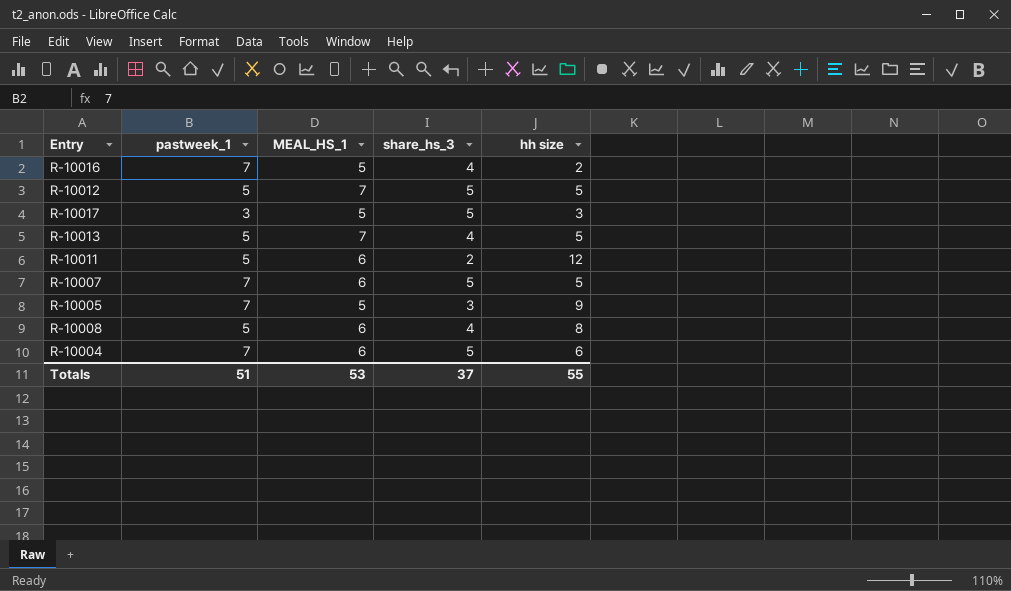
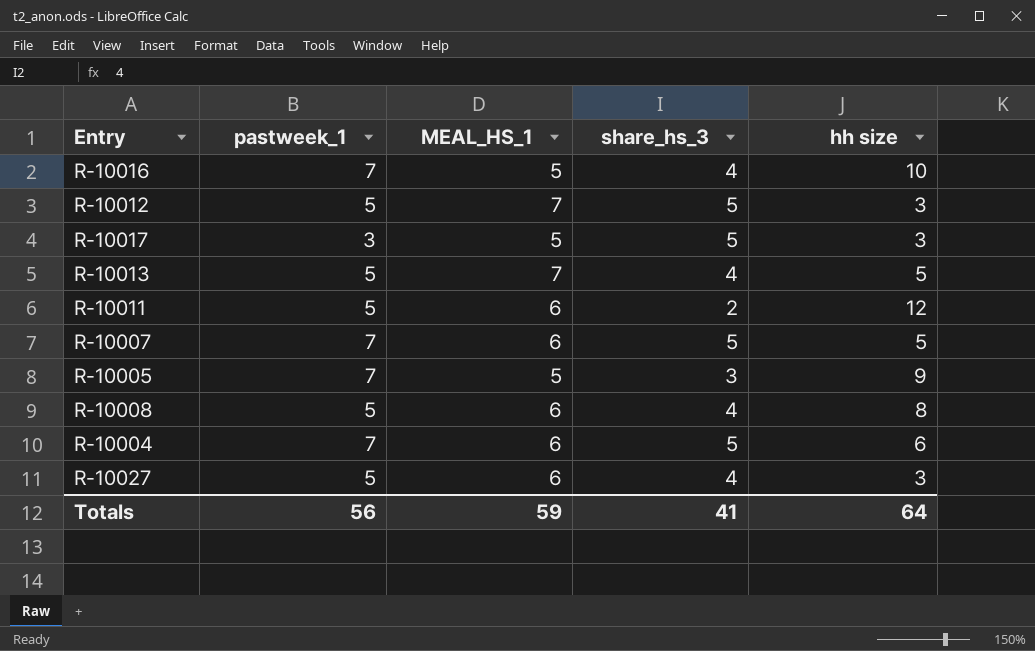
R-10016 | hh size: 2 -> 10
R-10012 | hh size: 5 -> 3
row R-10027: none -> 5 | 6 | 4 | 3
Totals | pastweek_1: 51 -> 56
Totals | MEAL_HS_1: 53 -> 59
Totals | share_hs_3: 37 -> 41
Totals | hh size: 55 -> 64

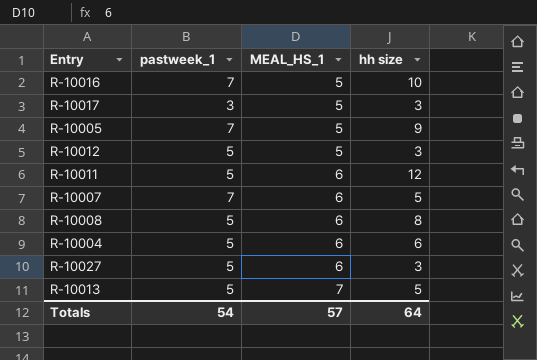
row order: none -> MEAL_HS_1 ascending
column share_hs_3 | position: 4 -> none
R-10012 | MEAL_HS_1: 7 -> 5
R-10004 | pastweek_1: 7 -> 5
Totals | pastweek_1: 56 -> 54
Totals | MEAL_HS_1: 59 -> 57

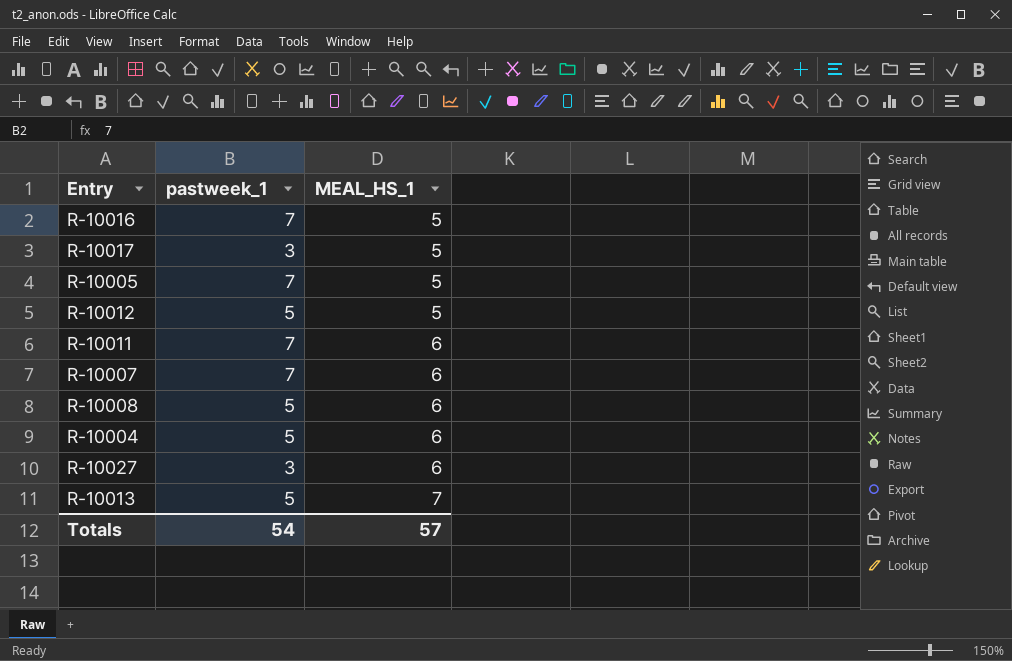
column hh size | position: 4 -> none
R-10011 | pastweek_1: 5 -> 7
R-10027 | pastweek_1: 5 -> 3

